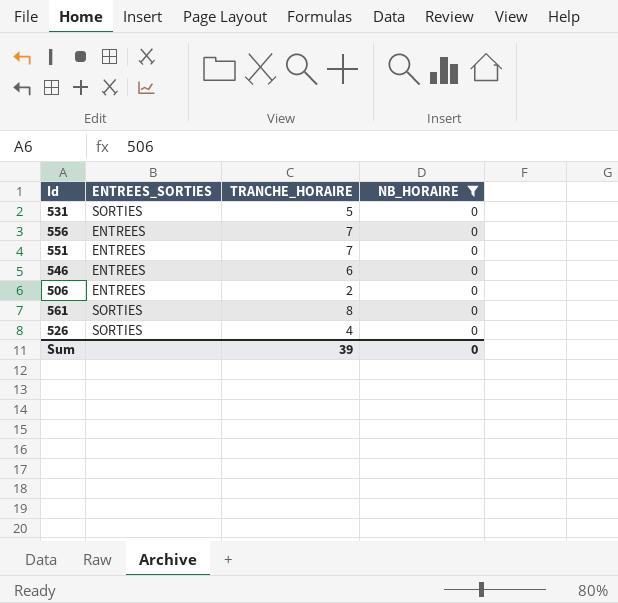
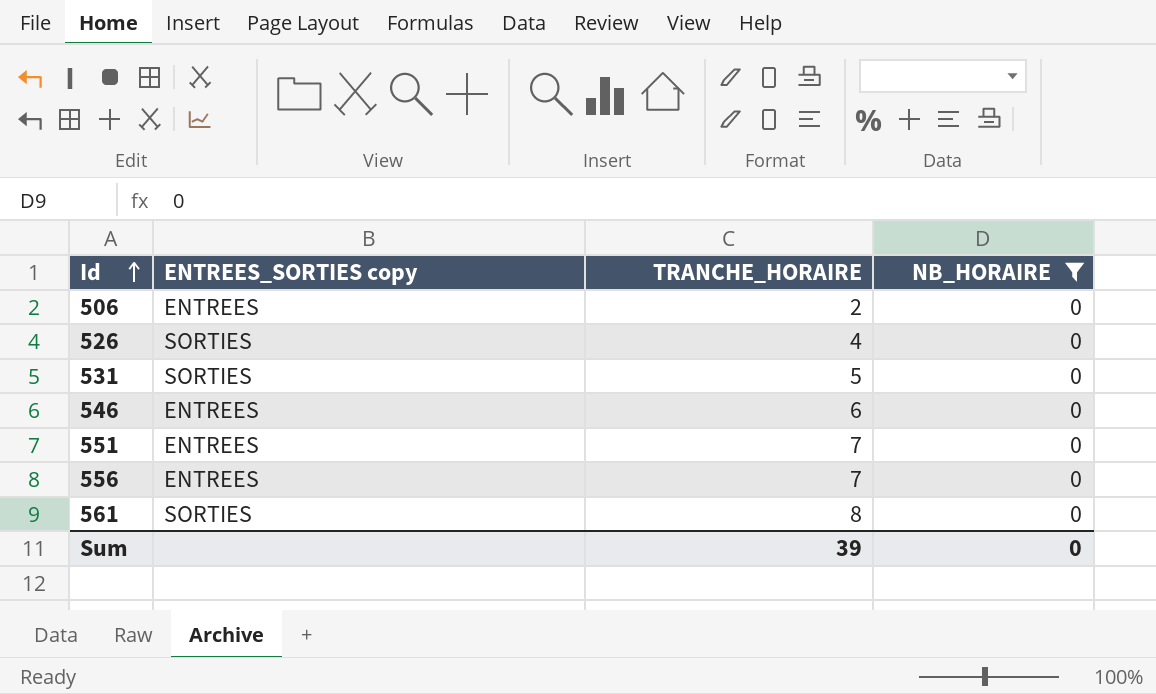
row order: none -> Id ascending
column name: ENTREES_SORTIES -> ENTREES_SORTIES copy

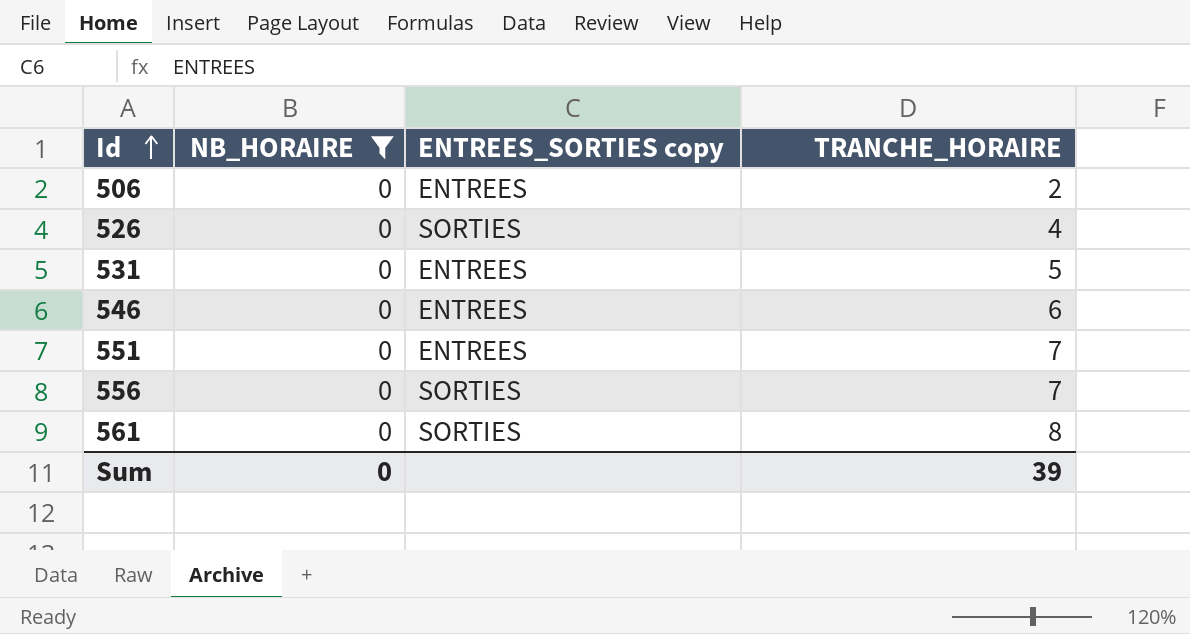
column NB_HORAIRE | position: 4 -> 2
531 | ENTREES_SORTIES copy: SORTIES -> ENTREES
556 | ENTREES_SORTIES copy: ENTREES -> SORTIES

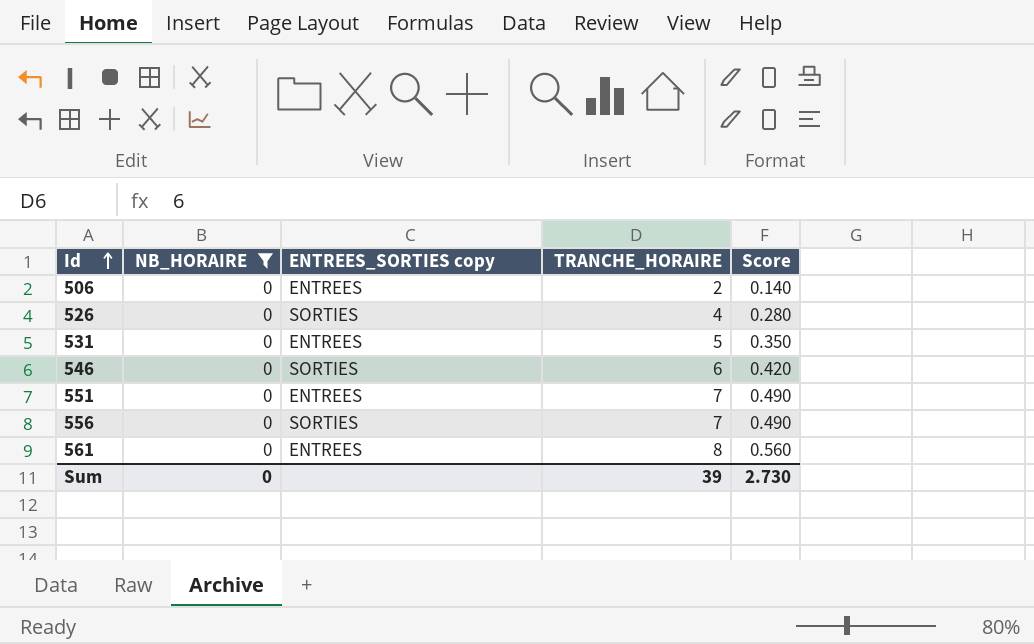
column Score | formula: none -> [TRANCHE_HORAIRE] * 0.07
546 | ENTREES_SORTIES copy: ENTREES -> SORTIES
561 | ENTREES_SORTIES copy: SORTIES -> ENTREES

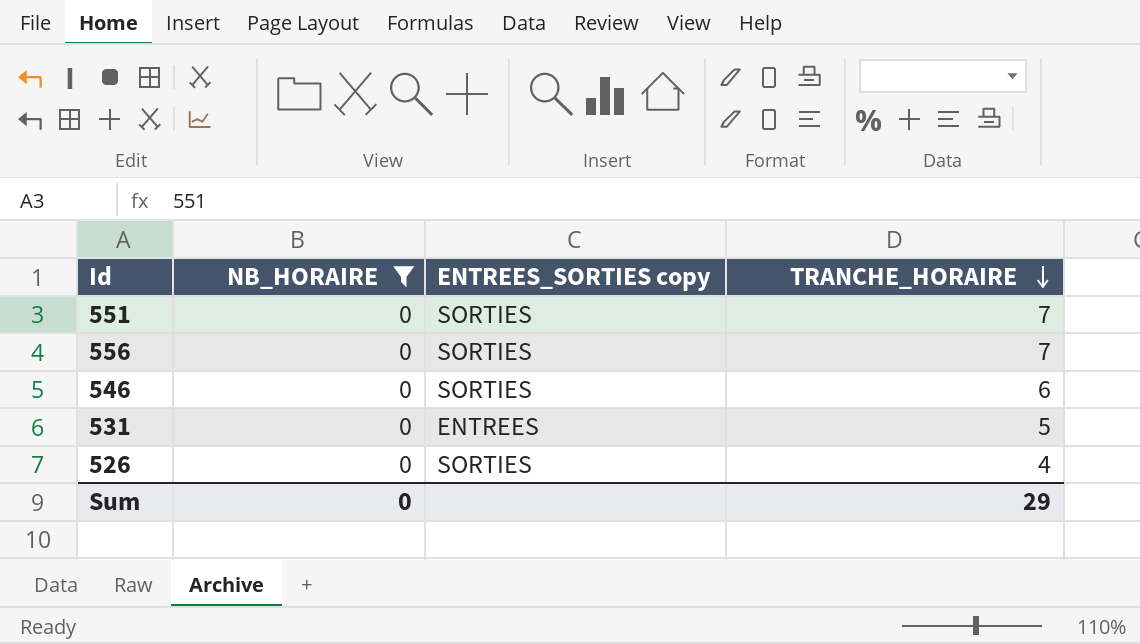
row order: Id ascending -> TRANCHE_HORAIRE descending
column Score | formula: [TRANCHE_HORAIRE] * 0.07 -> none
row 506: 0 | ENTREES | 2 | 0.140 -> none
row 561: 0 | ENTREES | 8 | 0.560 -> none
551 | ENTREES_SORTIES copy: ENTREES -> SORTIES
Sum | TRANCHE_HORAIRE: 39 -> 29

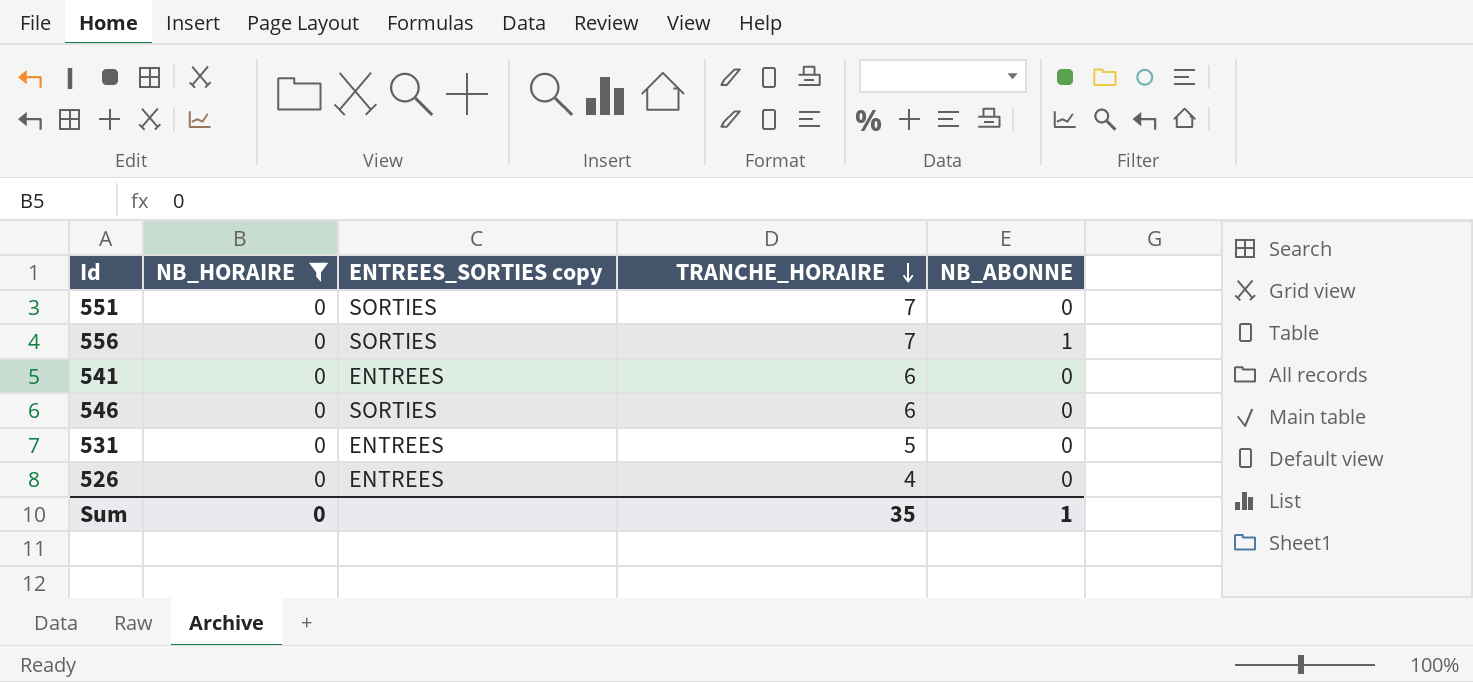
column NB_ABONNE | position: none -> 5
row 541: none -> 0 | ENTREES | 6 | 0
526 | ENTREES_SORTIES copy: SORTIES -> ENTREES
Sum | TRANCHE_HORAIRE: 29 -> 35

